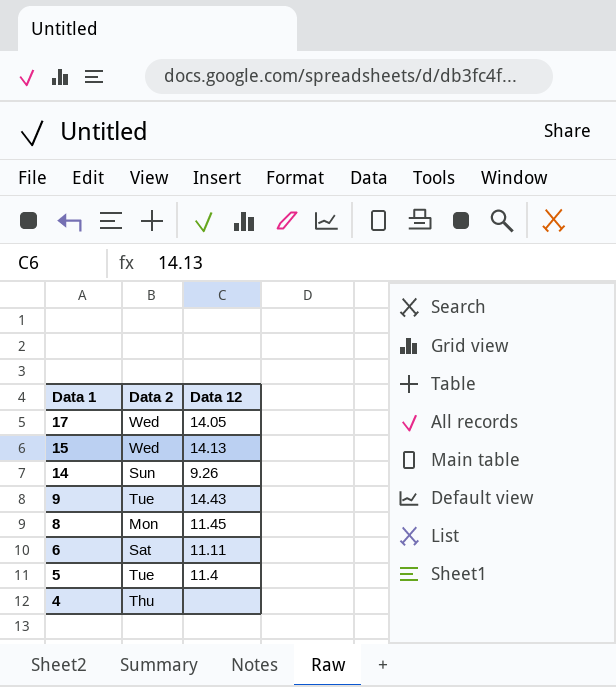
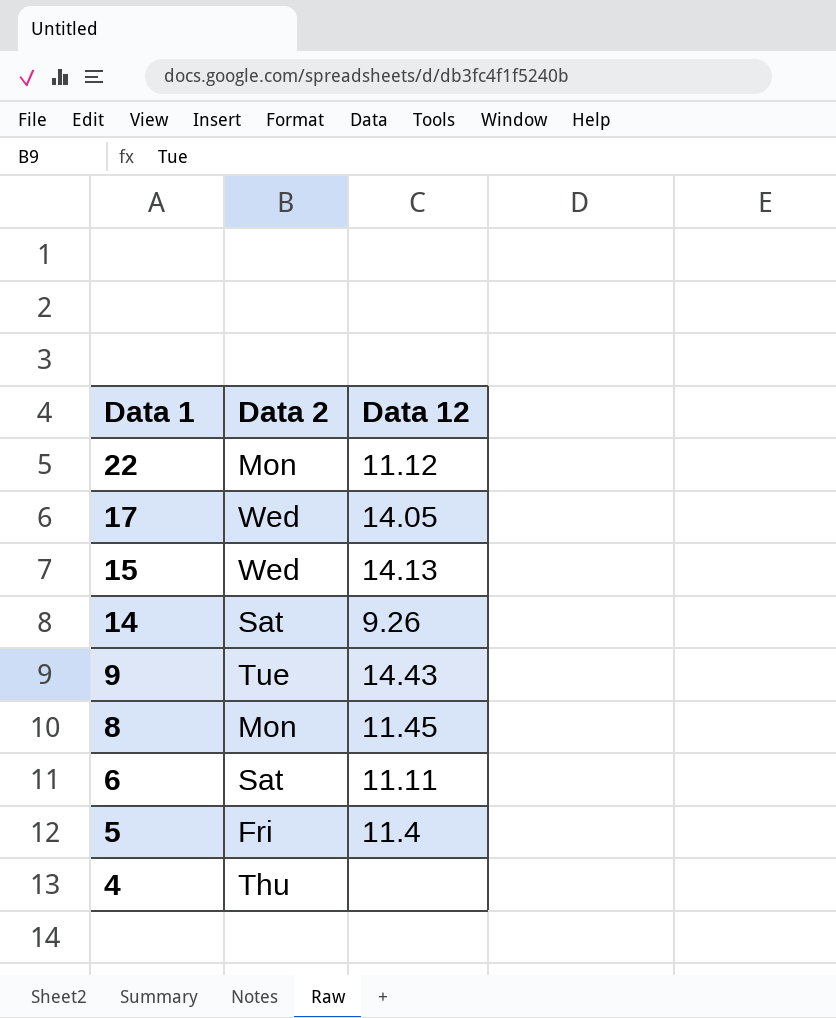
row 22: none -> Mon | 11.12
14 | Data 2: Sun -> Sat
5 | Data 2: Tue -> Fri

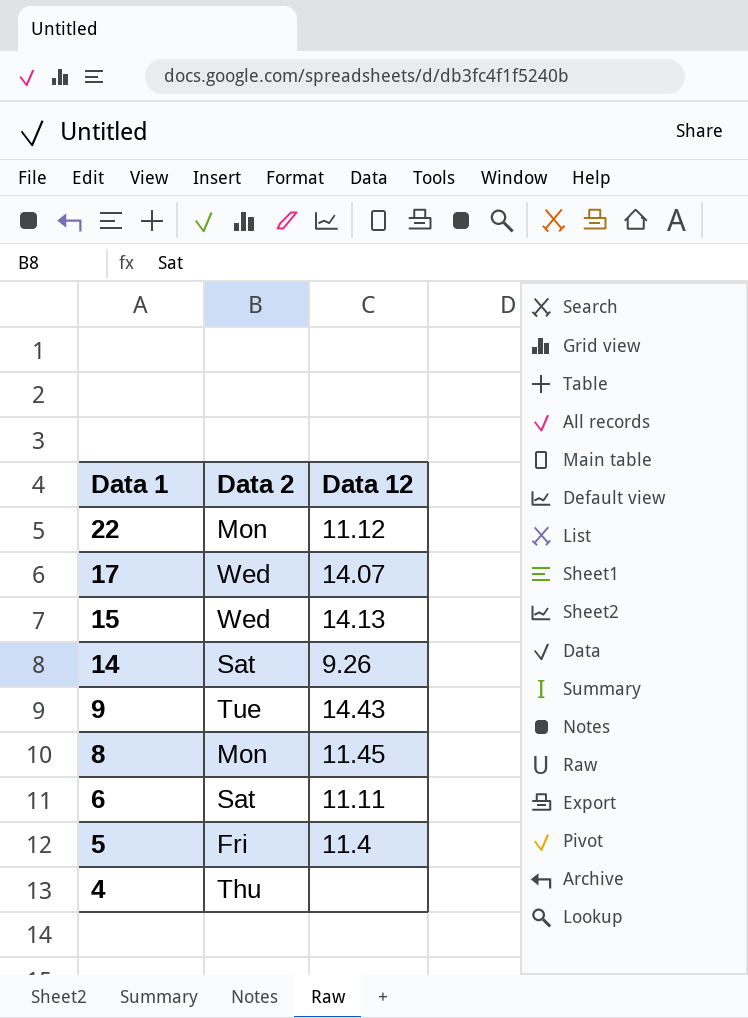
17 | Data 12: 14.05 -> 14.07

